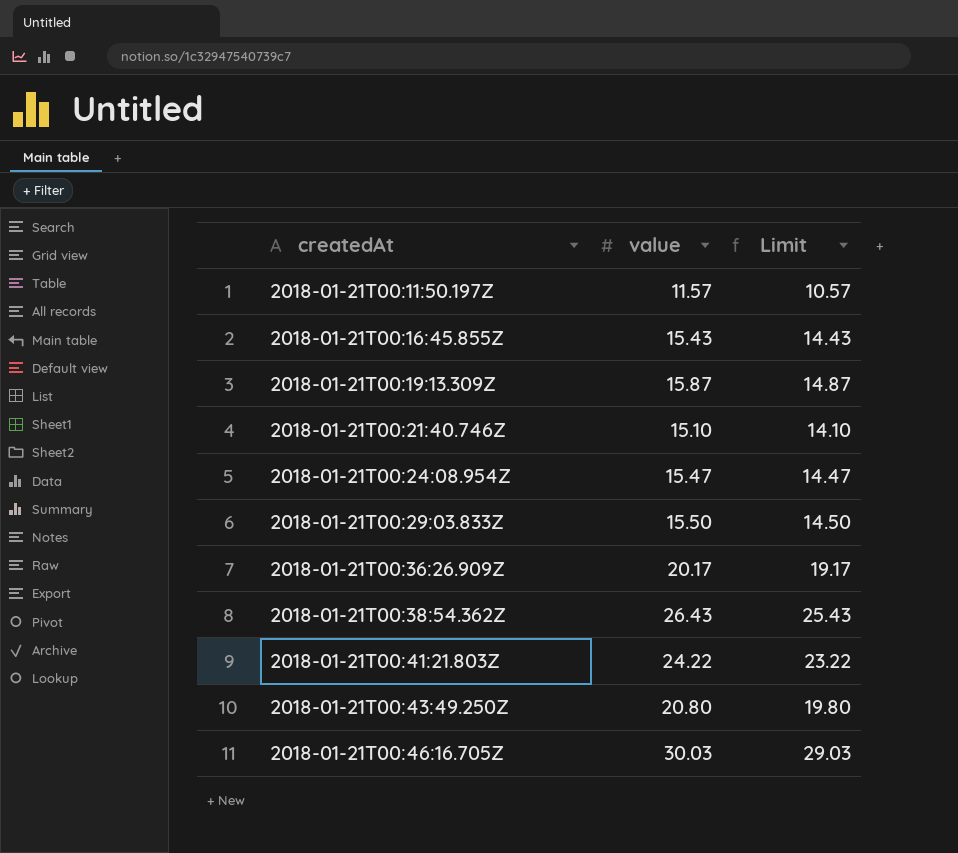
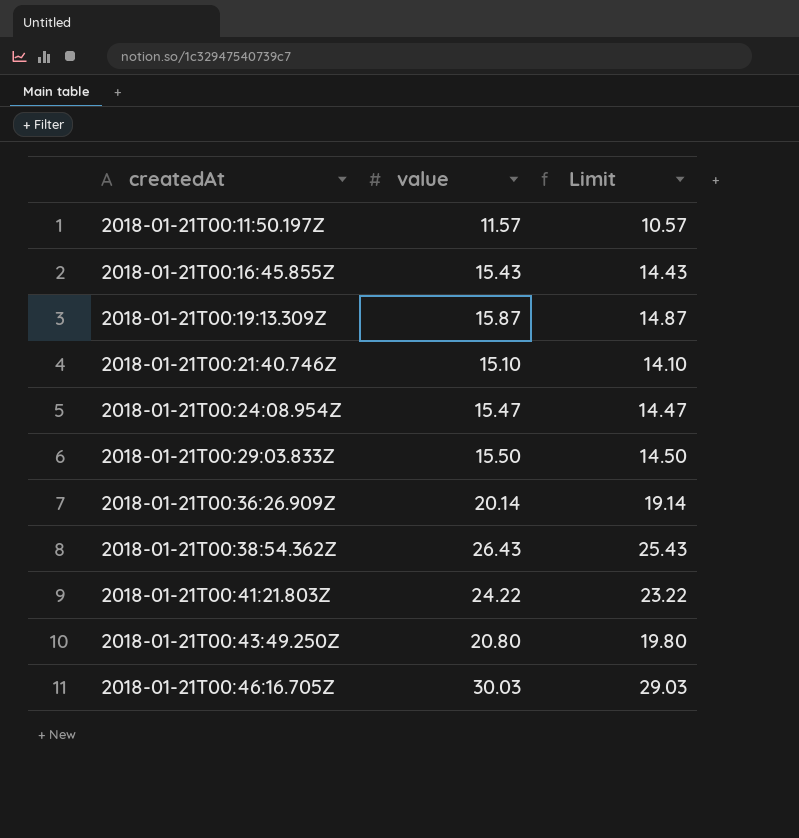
2018-01-21T00:36:26.909Z | value: 20.17 -> 20.14
2018-01-21T00:36:26.909Z | Limit: 19.17 -> 19.14

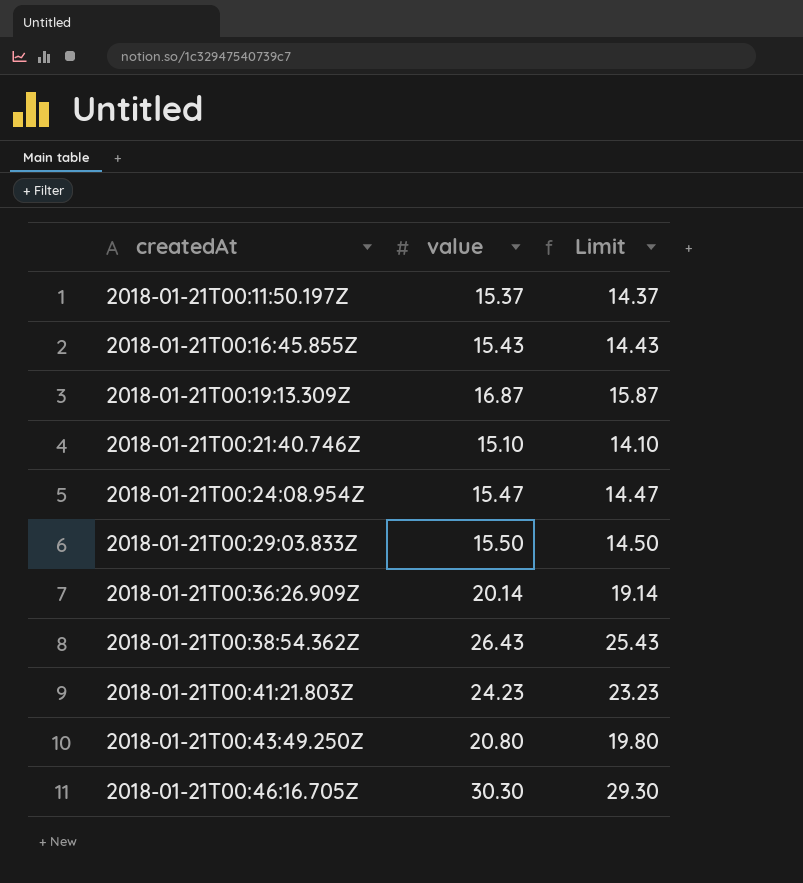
2018-01-21T00:11:50.197Z | value: 11.57 -> 15.37
2018-01-21T00:11:50.197Z | Limit: 10.57 -> 14.37
2018-01-21T00:19:13.309Z | value: 15.87 -> 16.87
2018-01-21T00:19:13.309Z | Limit: 14.87 -> 15.87
2018-01-21T00:41:21.803Z | value: 24.22 -> 24.23
2018-01-21T00:41:21.803Z | Limit: 23.22 -> 23.23
2018-01-21T00:46:16.705Z | value: 30.03 -> 30.30
2018-01-21T00:46:16.705Z | Limit: 29.03 -> 29.30

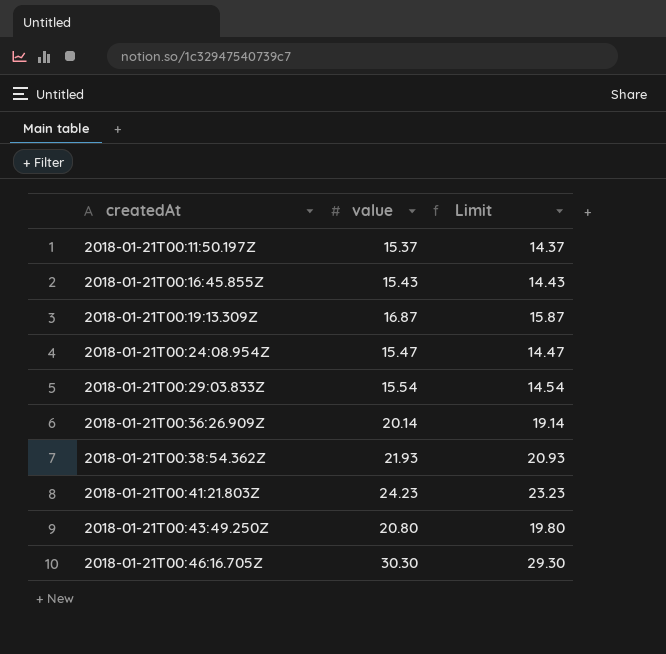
row 2018-01-21T00:21:40.746Z: 15.10 | 14.10 -> none
2018-01-21T00:29:03.833Z | value: 15.50 -> 15.54
2018-01-21T00:29:03.833Z | Limit: 14.50 -> 14.54
2018-01-21T00:38:54.362Z | value: 26.43 -> 21.93
2018-01-21T00:38:54.362Z | Limit: 25.43 -> 20.93

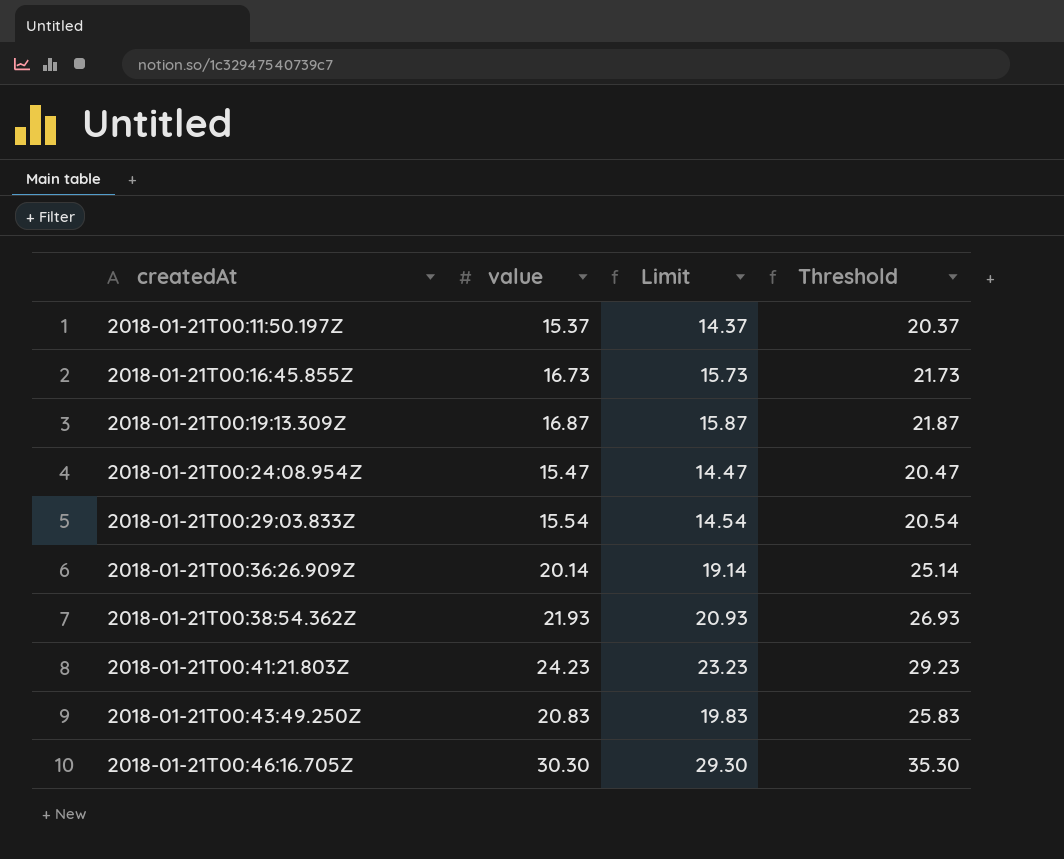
column Threshold | formula: none -> [value] + 5
2018-01-21T00:16:45.855Z | value: 15.43 -> 16.73
2018-01-21T00:16:45.855Z | Limit: 14.43 -> 15.73
2018-01-21T00:43:49.250Z | value: 20.80 -> 20.83
2018-01-21T00:43:49.250Z | Limit: 19.80 -> 19.83

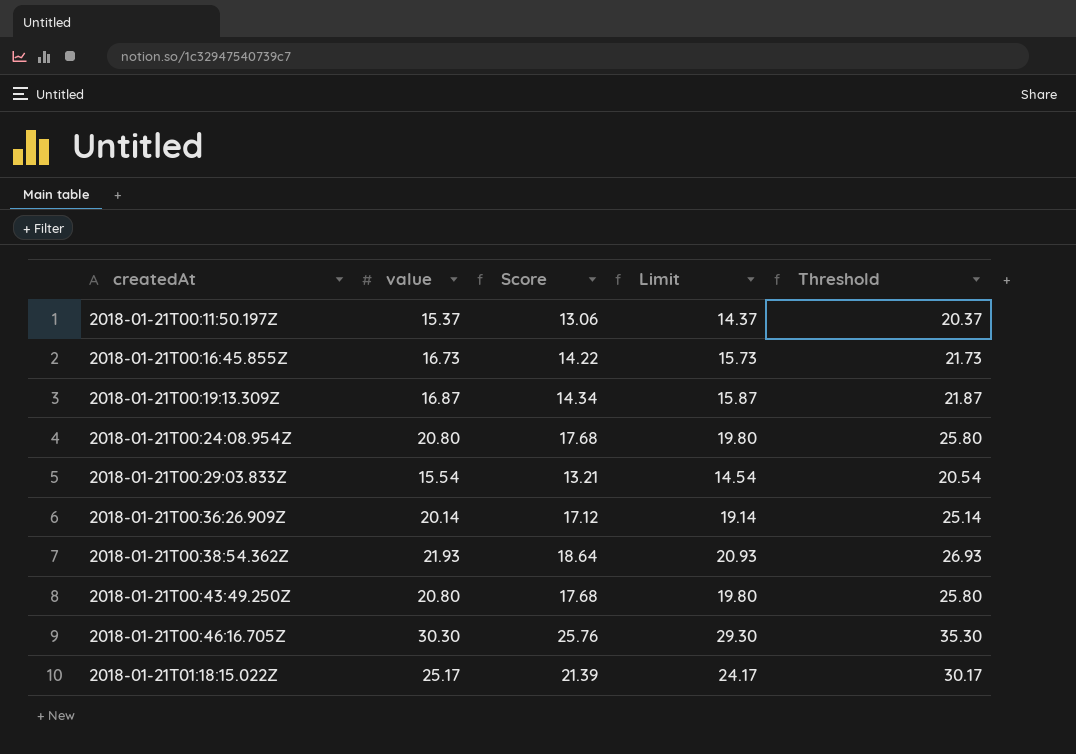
column Score | formula: none -> [value] * 0.85
row 2018-01-21T00:41:21.803Z: 24.23 | 23.23 | 29.23 -> none
2018-01-21T00:24:08.954Z | value: 15.47 -> 20.80
2018-01-21T00:24:08.954Z | Limit: 14.47 -> 19.80
2018-01-21T00:24:08.954Z | Threshold: 20.47 -> 25.80
2018-01-21T00:43:49.250Z | value: 20.83 -> 20.80
2018-01-21T00:43:49.250Z | Limit: 19.83 -> 19.80
2018-01-21T00:43:49.250Z | Threshold: 25.83 -> 25.80
row 2018-01-21T01:18:15.022Z: none -> 25.17 | 21.39 | 24.17 | 30.17

